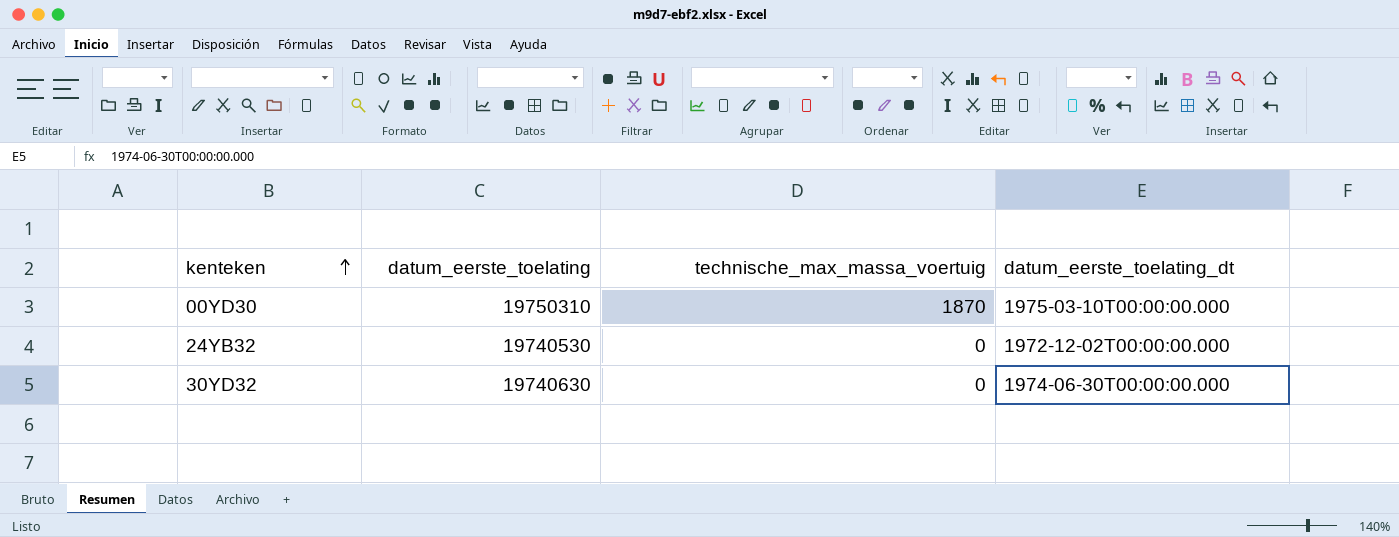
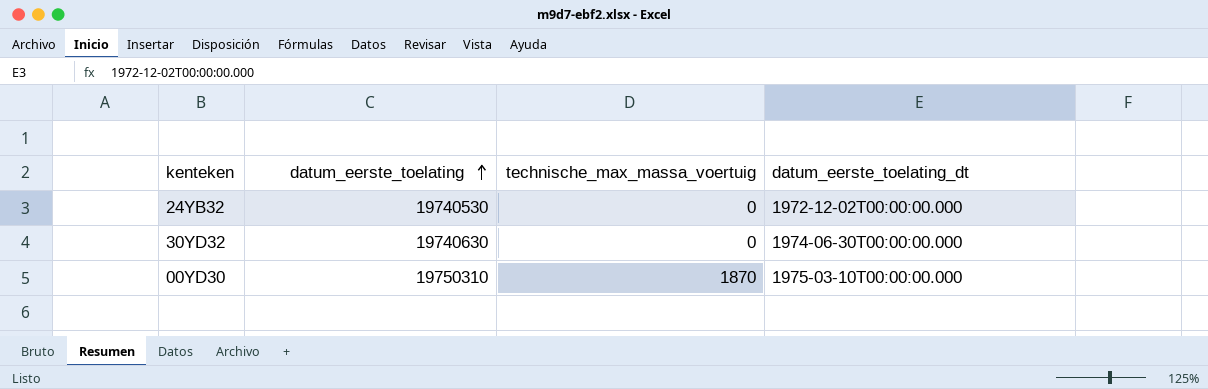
row order: kenteken ascending -> datum_eerste_toelating ascending

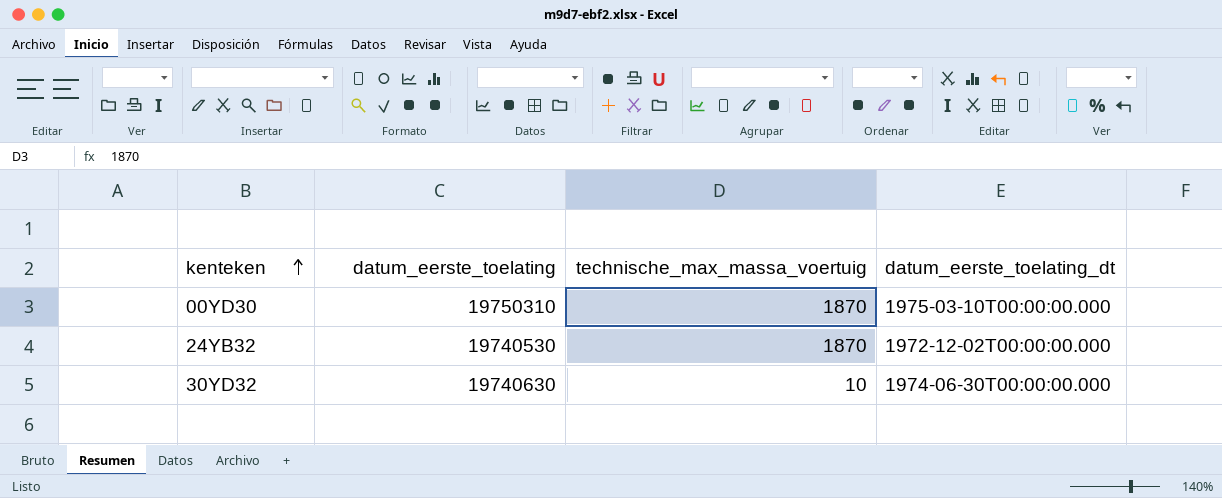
row order: datum_eerste_toelating ascending -> kenteken ascending
24YB32 | technische_max_massa_voertuig: 0 -> 1870
30YD32 | technische_max_massa_voertuig: 0 -> 10

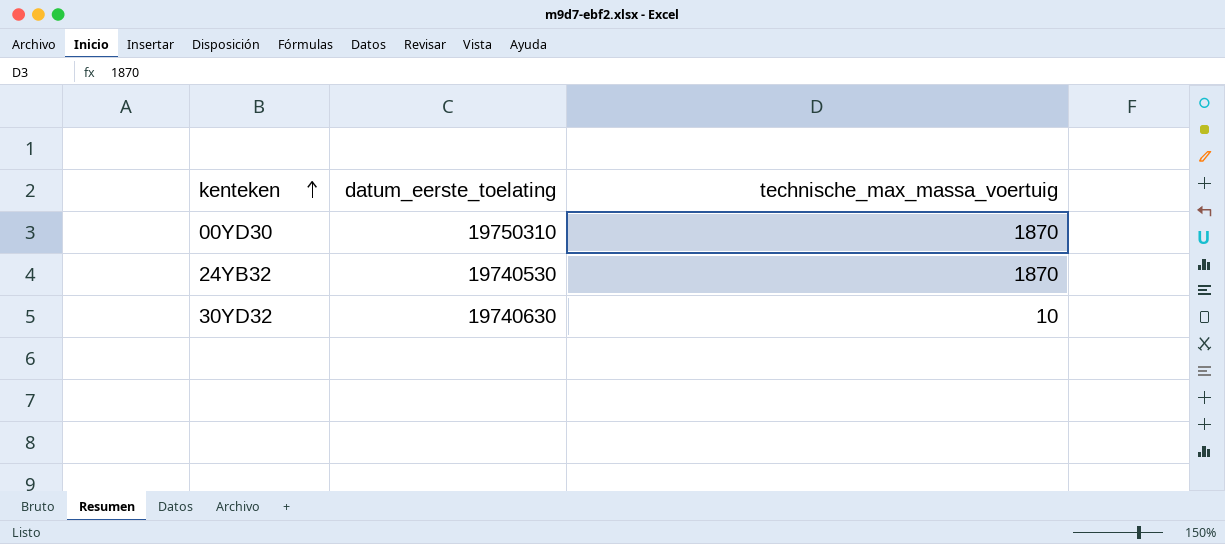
column datum_eerste_toelating_dt | position: 4 -> none

